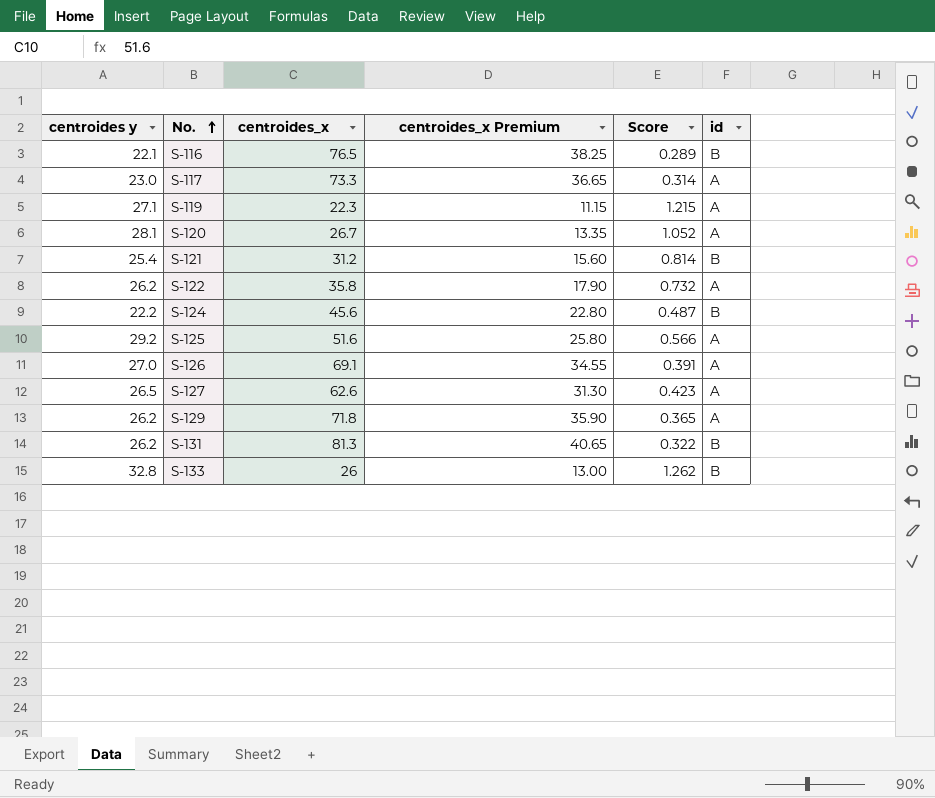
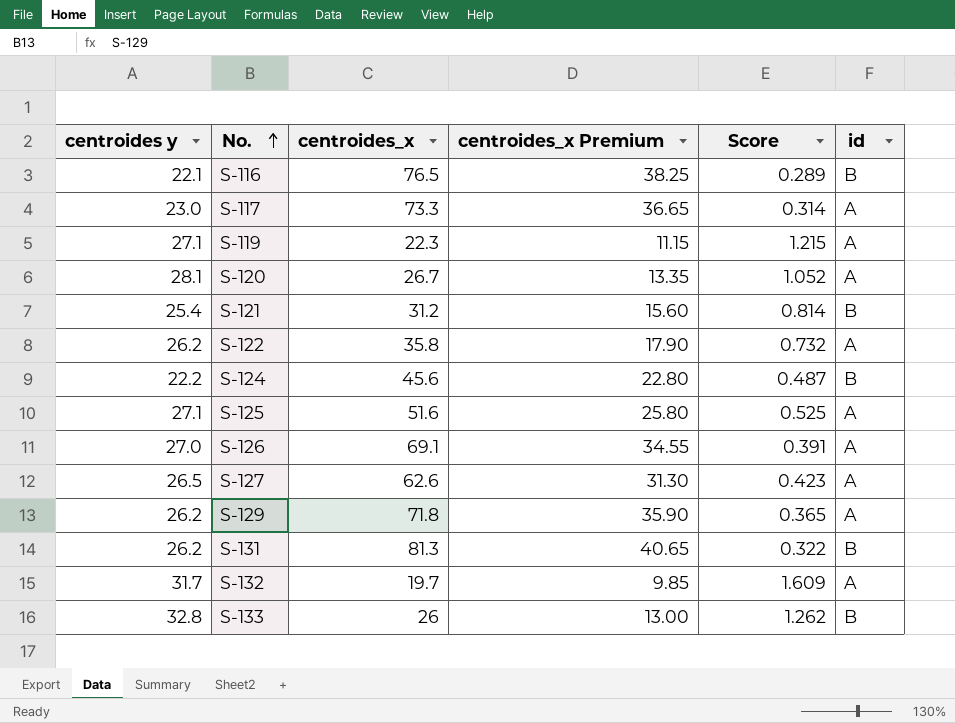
S-125 | centroides y: 29.2 -> 27.1
S-125 | Score: 0.566 -> 0.525
row S-132: none -> 31.7 | 19.7 | 9.85 | 1.609 | A

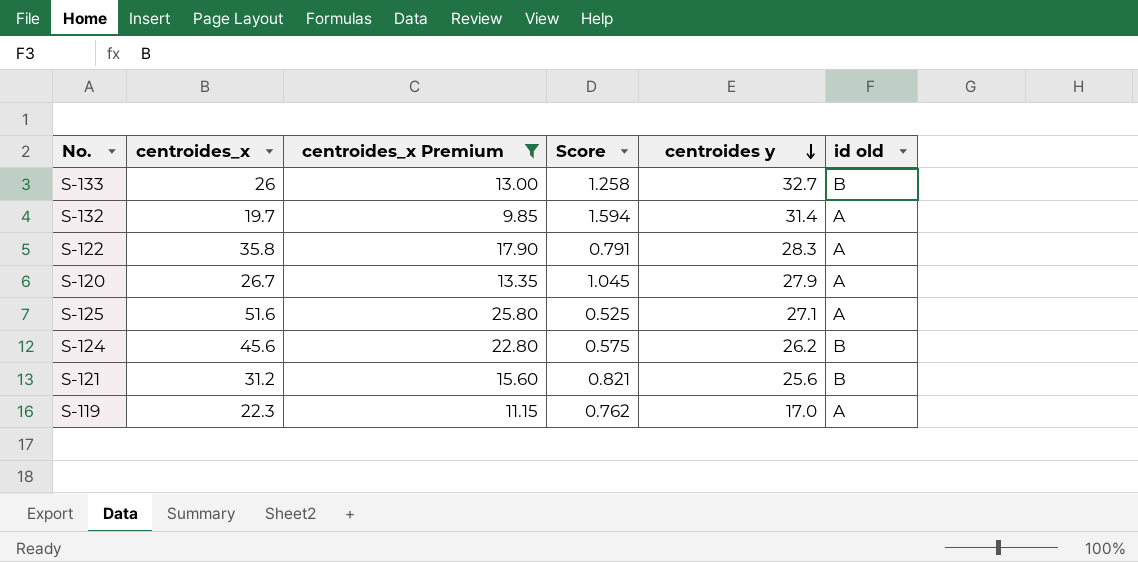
filter: none -> centroides_x Premium <= 25.80
row order: No. ascending -> centroides y descending
column centroides y | position: 1 -> 5
column name: id -> id old
S-133 | Score: 1.262 -> 1.258
S-133 | centroides y: 32.8 -> 32.7
S-132 | Score: 1.609 -> 1.594
S-132 | centroides y: 31.7 -> 31.4
S-122 | Score: 0.732 -> 0.791
S-122 | centroides y: 26.2 -> 28.3
S-120 | Score: 1.052 -> 1.045
S-120 | centroides y: 28.1 -> 27.9
S-124 | Score: 0.487 -> 0.575
S-124 | centroides y: 22.2 -> 26.2
S-121 | Score: 0.814 -> 0.821
S-121 | centroides y: 25.4 -> 25.6
S-119 | Score: 1.215 -> 0.762
S-119 | centroides y: 27.1 -> 17.0

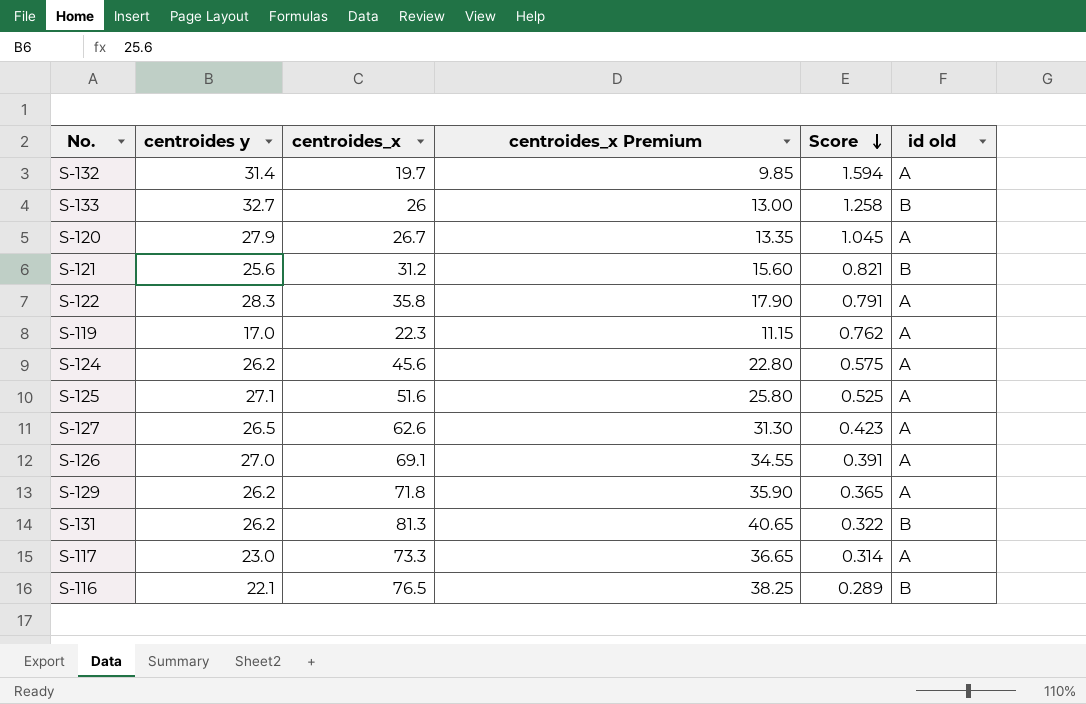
filter: centroides_x Premium <= 25.80 -> none
row order: centroides y descending -> Score descending
column centroides y | position: 5 -> 2
S-124 | id old: B -> A

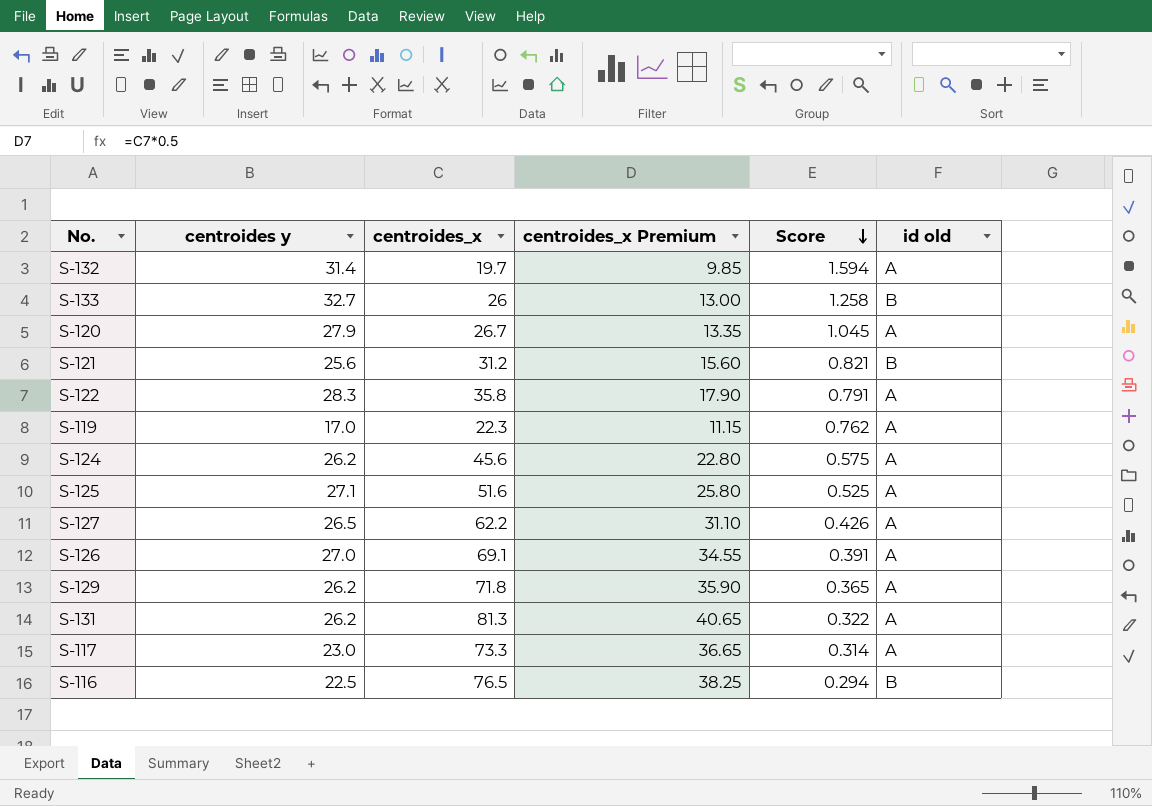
S-127 | centroides_x: 62.6 -> 62.2
S-127 | centroides_x Premium: 31.30 -> 31.10
S-127 | Score: 0.423 -> 0.426
S-131 | id old: B -> A
S-116 | centroides y: 22.1 -> 22.5
S-116 | Score: 0.289 -> 0.294

